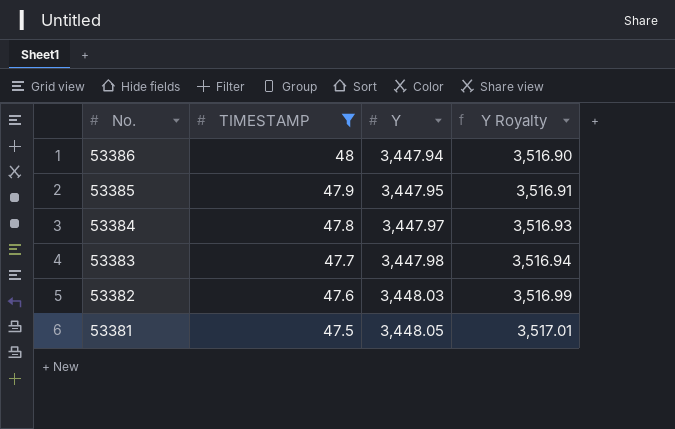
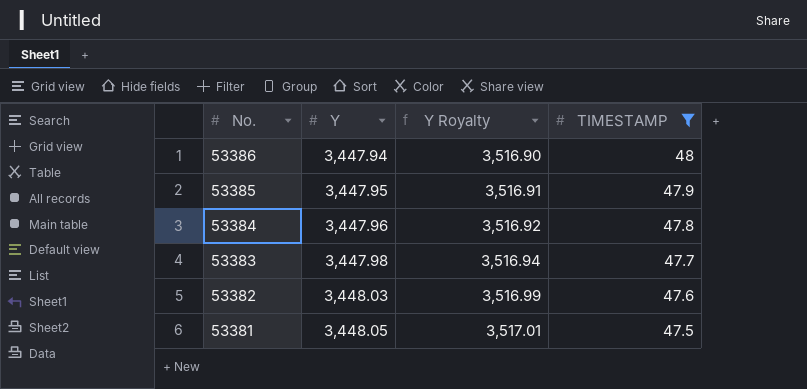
column TIMESTAMP | position: 2 -> 4
53384 | Y: 3,447.97 -> 3,447.96
53384 | Y Royalty: 3,516.93 -> 3,516.92

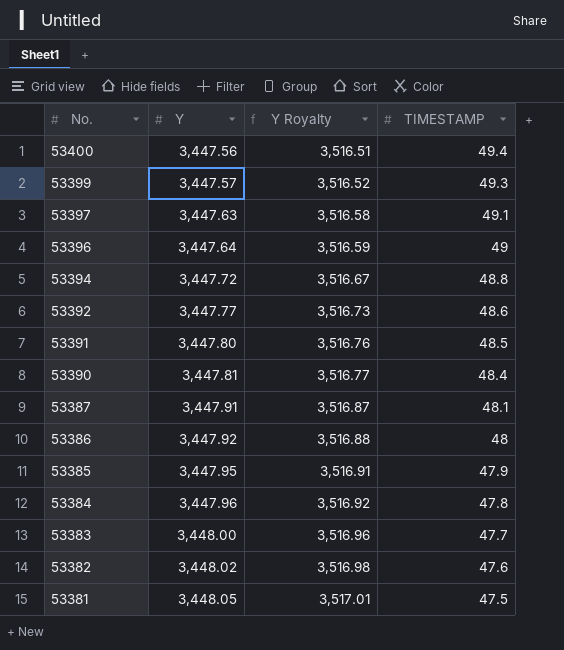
filter: TIMESTAMP <= 48 -> none
53386 | Y: 3,447.94 -> 3,447.92
53386 | Y Royalty: 3,516.90 -> 3,516.88
53383 | Y: 3,447.98 -> 3,448.00
53383 | Y Royalty: 3,516.94 -> 3,516.96
53382 | Y: 3,448.03 -> 3,448.02
53382 | Y Royalty: 3,516.99 -> 3,516.98

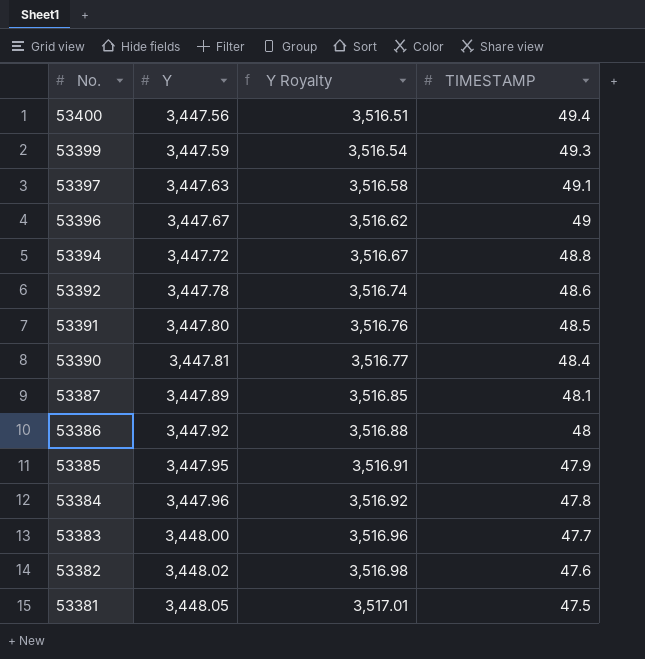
53399 | Y: 3,447.57 -> 3,447.59
53399 | Y Royalty: 3,516.52 -> 3,516.54
53396 | Y: 3,447.64 -> 3,447.67
53396 | Y Royalty: 3,516.59 -> 3,516.62
53392 | Y: 3,447.77 -> 3,447.78
53392 | Y Royalty: 3,516.73 -> 3,516.74
53387 | Y: 3,447.91 -> 3,447.89
53387 | Y Royalty: 3,516.87 -> 3,516.85

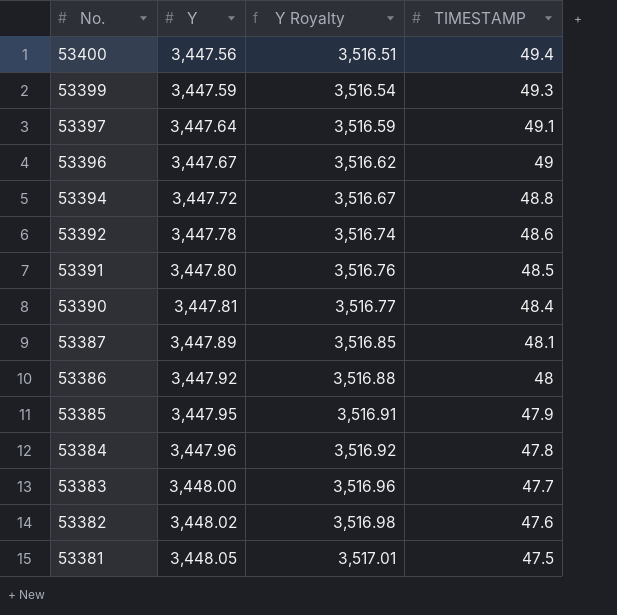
53397 | Y: 3,447.63 -> 3,447.64
53397 | Y Royalty: 3,516.58 -> 3,516.59

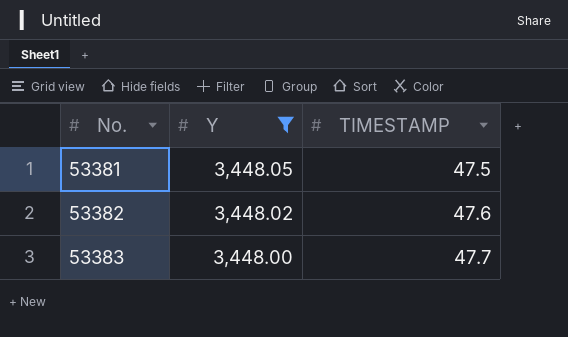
filter: none -> Y >= 3,448.00
row order: No. descending -> No. ascending
column Y Royalty | formula: [Y] * 1.02 -> none

